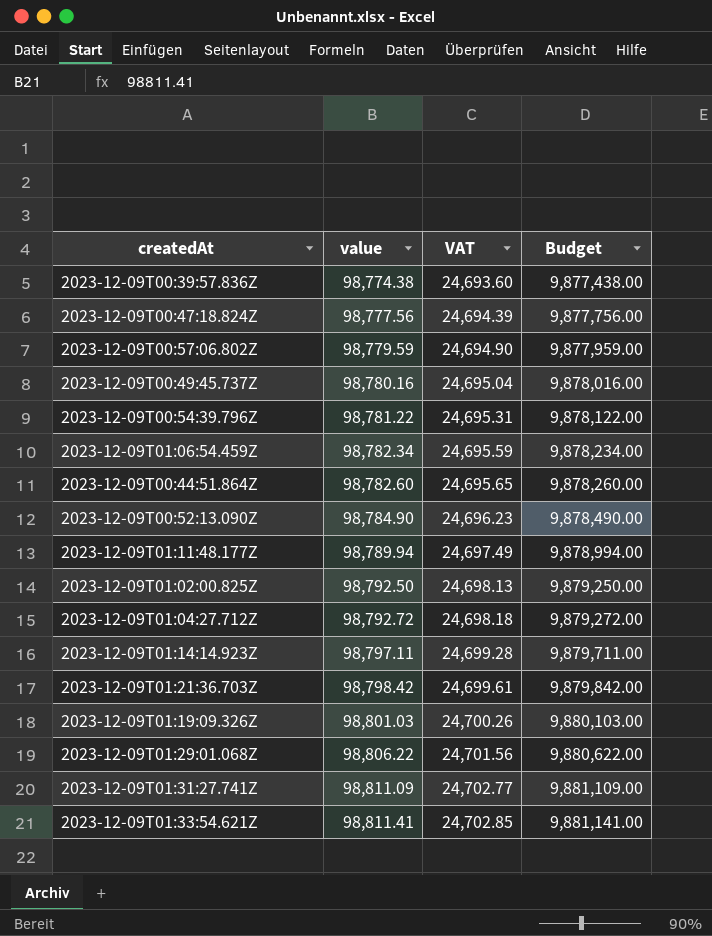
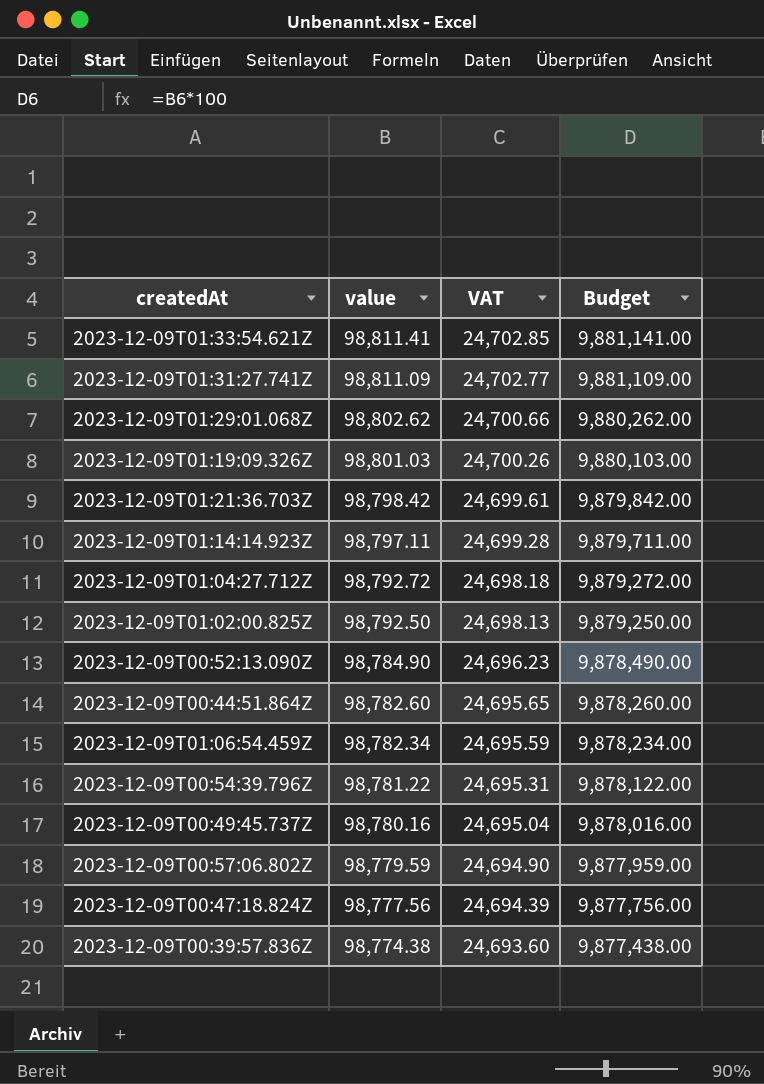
row order: value ascending -> value descending
row 2023-12-09T01:11:48.177Z: 98,789.94 | 24,697.49 | 9,878,994.00 -> none
2023-12-09T01:29:01.068Z | value: 98,806.22 -> 98,802.62
2023-12-09T01:29:01.068Z | VAT: 24,701.56 -> 24,700.66
2023-12-09T01:29:01.068Z | Budget: 9,880,622.00 -> 9,880,262.00

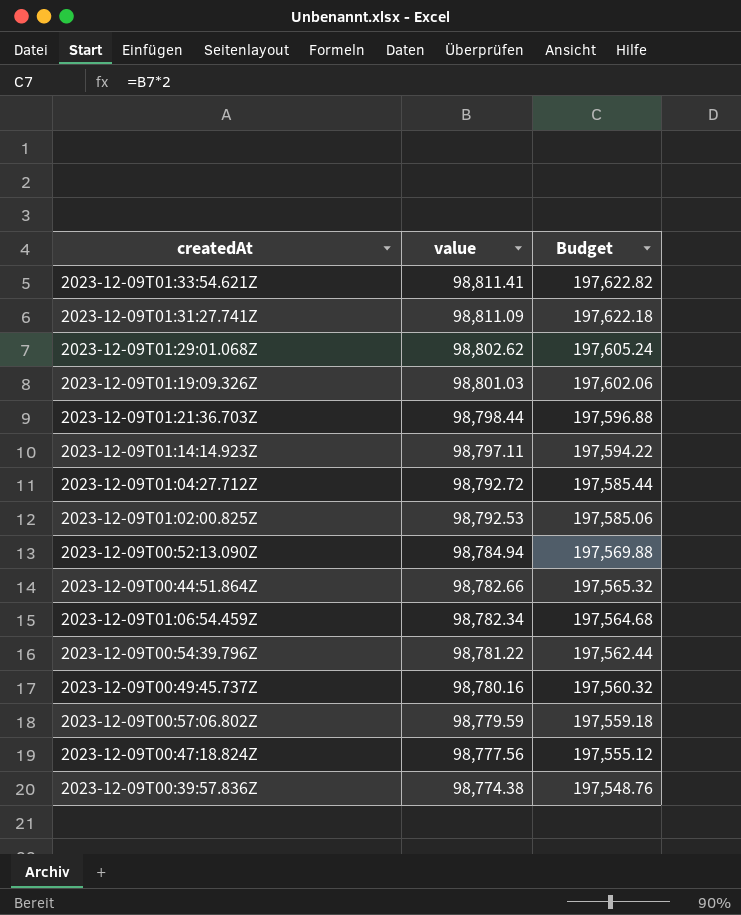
column VAT | formula: [value] * 0.25 -> none
column Budget | formula: [value] * 100 -> [value] * 2
2023-12-09T01:21:36.703Z | value: 98,798.42 -> 98,798.44
2023-12-09T01:02:00.825Z | value: 98,792.50 -> 98,792.53
2023-12-09T00:52:13.090Z | value: 98,784.90 -> 98,784.94
2023-12-09T00:44:51.864Z | value: 98,782.60 -> 98,782.66

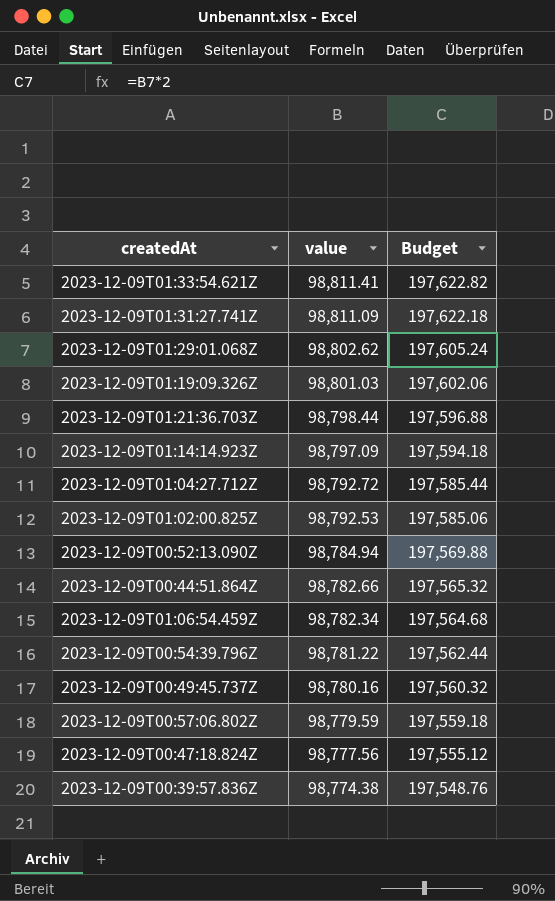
2023-12-09T01:14:14.923Z | value: 98,797.11 -> 98,797.09
2023-12-09T01:14:14.923Z | Budget: 197,594.22 -> 197,594.18

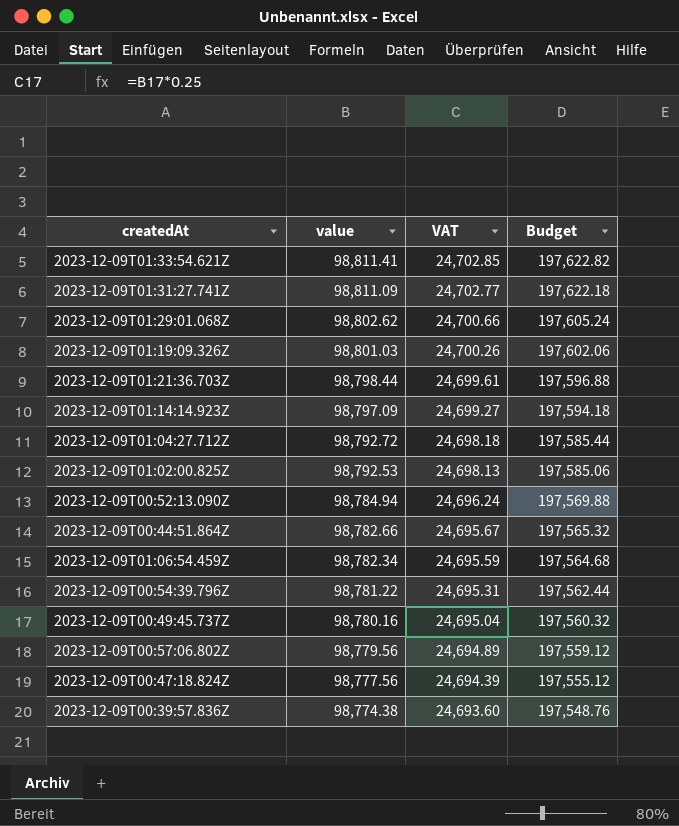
column VAT | formula: none -> [value] * 0.25
2023-12-09T00:57:06.802Z | value: 98,779.59 -> 98,779.56
2023-12-09T00:57:06.802Z | Budget: 197,559.18 -> 197,559.12

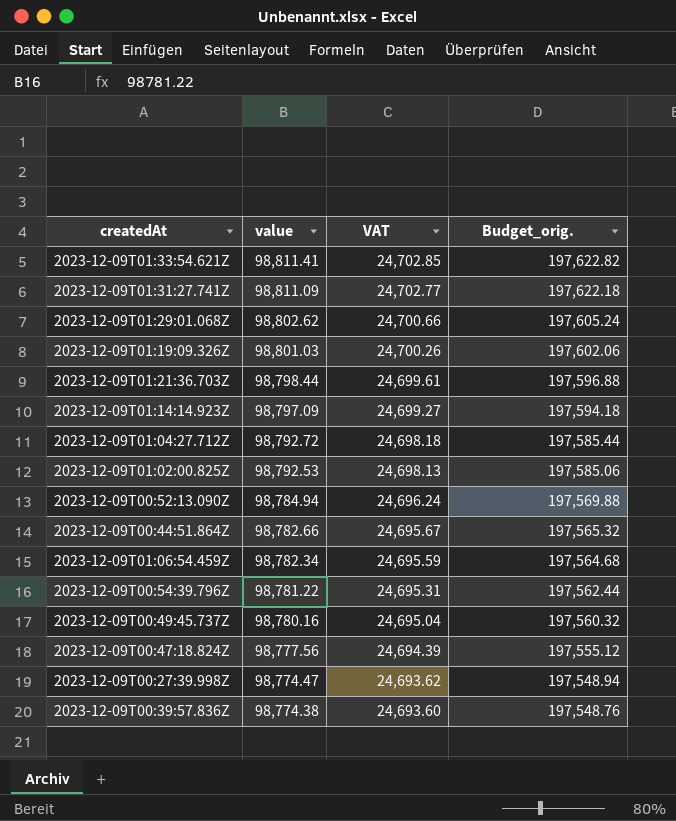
column name: Budget -> Budget_orig.
row 2023-12-09T00:57:06.802Z: 98,779.56 | 24,694.89 | 197,559.12 -> none
row 2023-12-09T00:27:39.998Z: none -> 98,774.47 | 24,693.62 | 197,548.94

